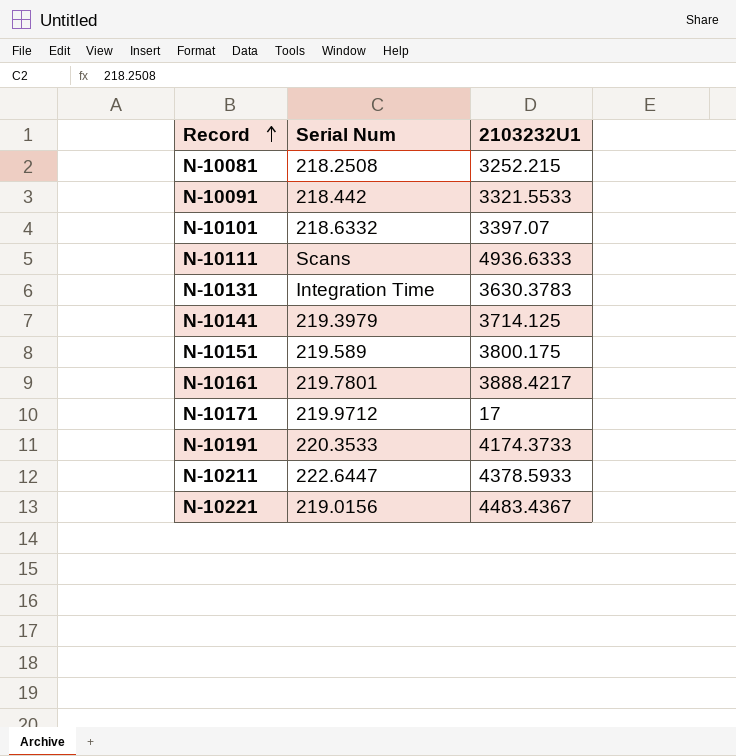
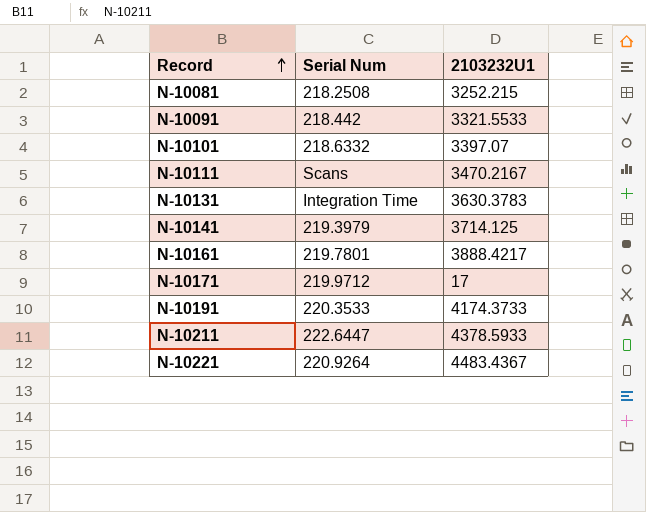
row N-10151: 219.589 | 3800.175 -> none
N-10111 | 2103232U1: 4936.6333 -> 3470.2167
N-10221 | Serial Num: 219.0156 -> 220.9264

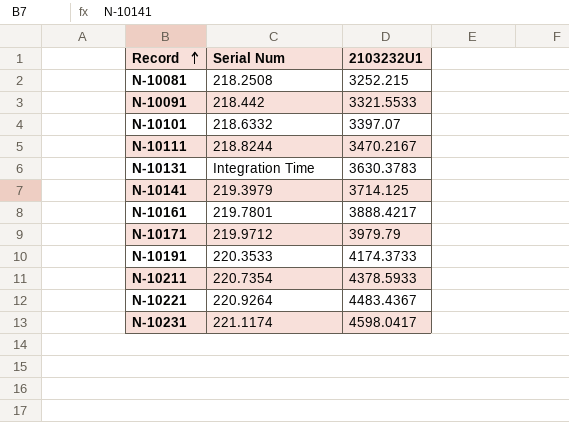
N-10111 | Serial Num: Scans -> 218.8244
N-10171 | 2103232U1: 17 -> 3979.79
N-10211 | Serial Num: 222.6447 -> 220.7354
row N-10231: none -> 221.1174 | 4598.0417

